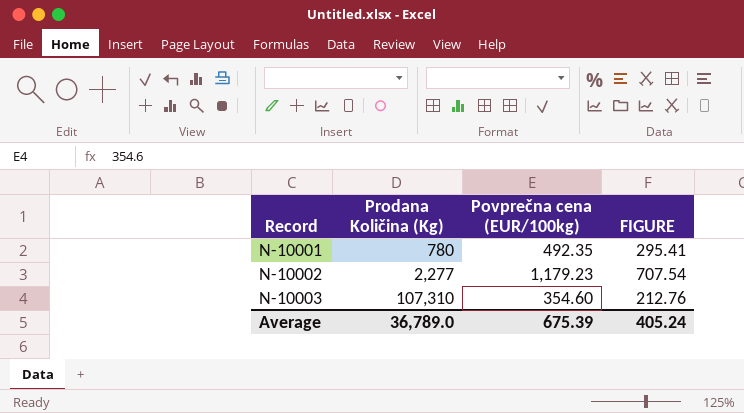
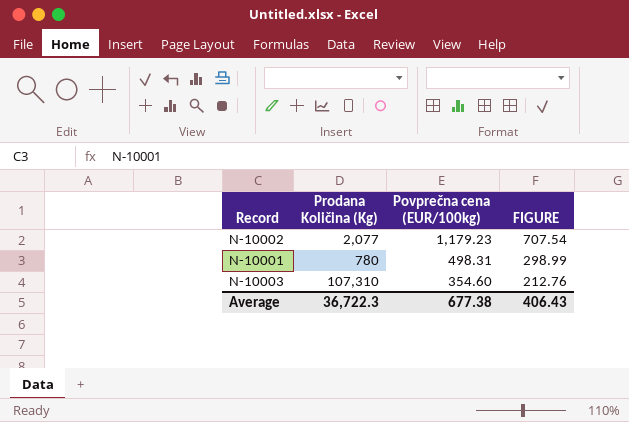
row order: Record ascending -> Povprečna cena (EUR/100kg) descending
N-10002 | Prodana Količina (Kg): 2,277 -> 2,077
N-10001 | Povprečna cena (EUR/100kg): 492.35 -> 498.31
N-10001 | FIGURE: 295.41 -> 298.99
Average | Prodana Količina (Kg): 36,789.0 -> 36,722.3
Average | Povprečna cena (EUR/100kg): 675.39 -> 677.38
Average | FIGURE: 405.24 -> 406.43

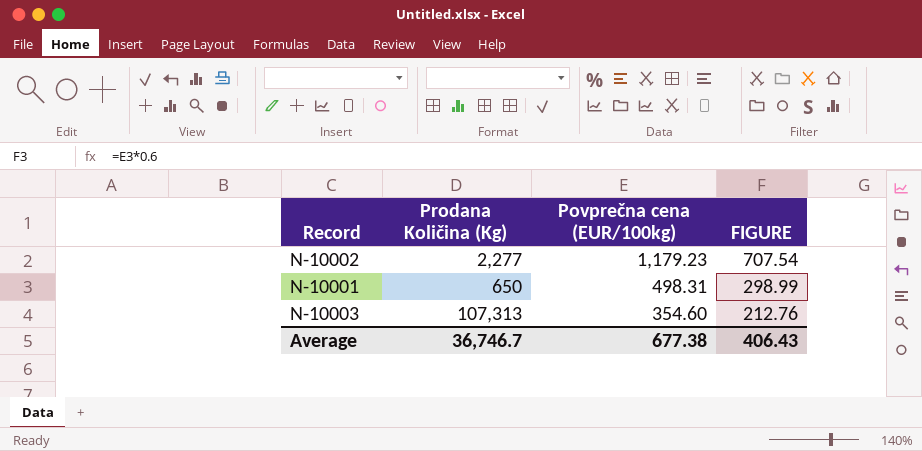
N-10002 | Prodana Količina (Kg): 2,077 -> 2,277
N-10001 | Prodana Količina (Kg): 780 -> 650
N-10003 | Prodana Količina (Kg): 107,310 -> 107,313
Average | Prodana Količina (Kg): 36,722.3 -> 36,746.7

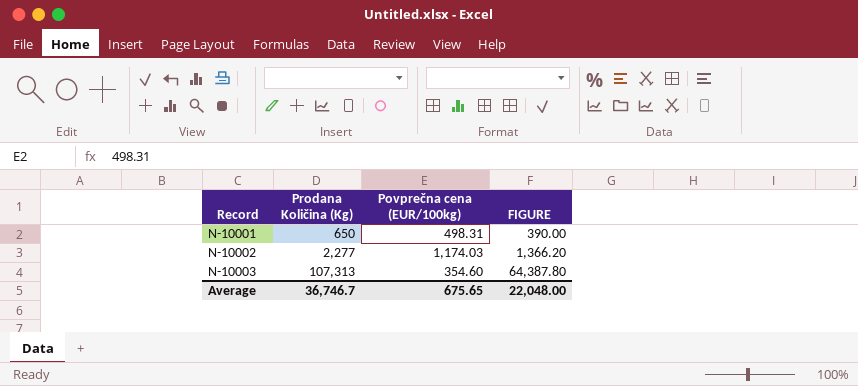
row order: Povprečna cena (EUR/100kg) descending -> Record ascending
column FIGURE | formula: [Povprečna cena (EUR/100kg)] * 0.6 -> [Prodana Količina (Kg)] * 0.6
N-10002 | Povprečna cena (EUR/100kg): 1,179.23 -> 1,174.03
Average | Povprečna cena (EUR/100kg): 677.38 -> 675.65
Average | FIGURE: 406.43 -> 22,048.00

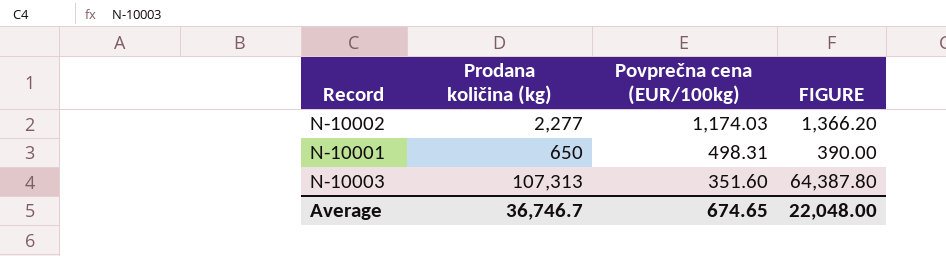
row order: Record ascending -> Povprečna cena (EUR/100kg) descending
column name: Prodana Količina (Kg) -> Prodana količina (kg)
N-10003 | Povprečna cena (EUR/100kg): 354.60 -> 351.60
Average | Povprečna cena (EUR/100kg): 675.65 -> 674.65

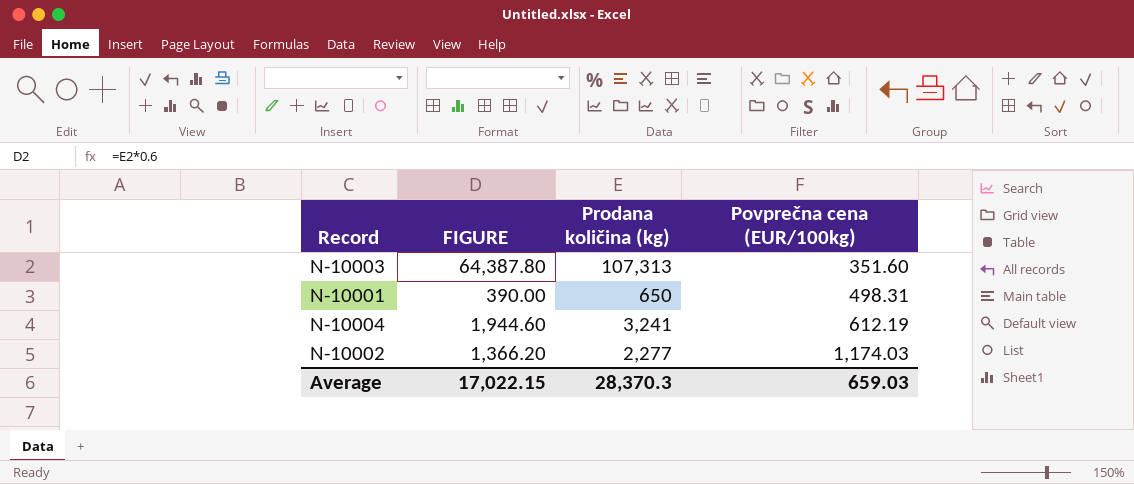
row order: Povprečna cena (EUR/100kg) descending -> Povprečna cena (EUR/100kg) ascending
column FIGURE | position: 4 -> 2
row N-10004: none -> 1,944.60 | 3,241 | 612.19
Average | FIGURE: 22,048.00 -> 17,022.15
Average | Prodana količina (kg): 36,746.7 -> 28,370.3
Average | Povprečna cena (EUR/100kg): 674.65 -> 659.03

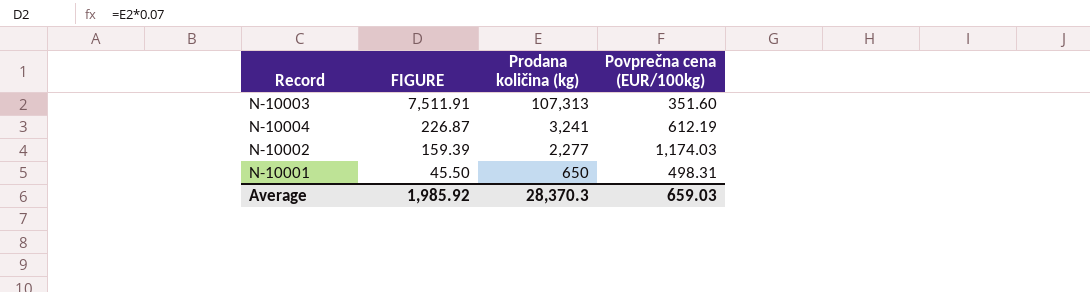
row order: Povprečna cena (EUR/100kg) ascending -> FIGURE descending
column FIGURE | formula: [Prodana količina (kg)] * 0.6 -> [Prodana količina (kg)] * 0.07
Average | FIGURE: 17,022.15 -> 1,985.92

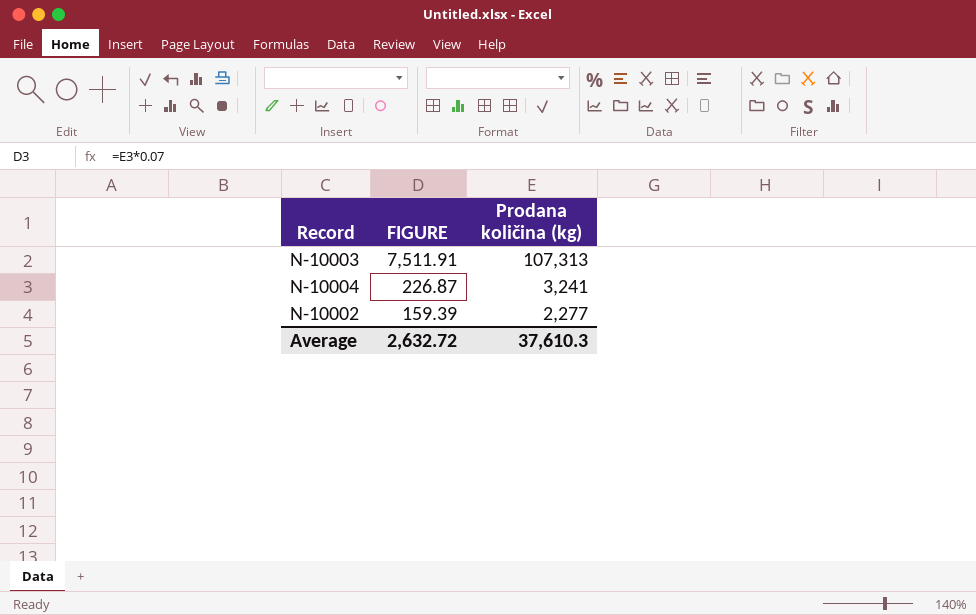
column Povprečna cena (EUR/100kg) | position: 4 -> none
row N-10001: 45.50 | 650 | 498.31 -> none
Average | FIGURE: 1,985.92 -> 2,632.72
Average | Prodana količina (kg): 28,370.3 -> 37,610.3

